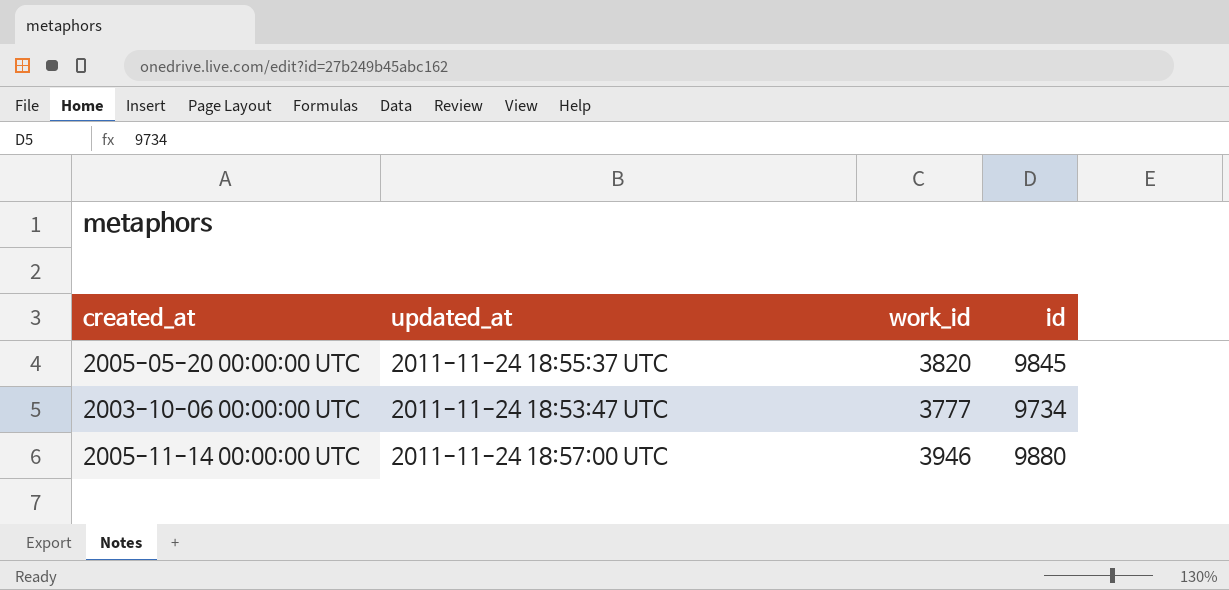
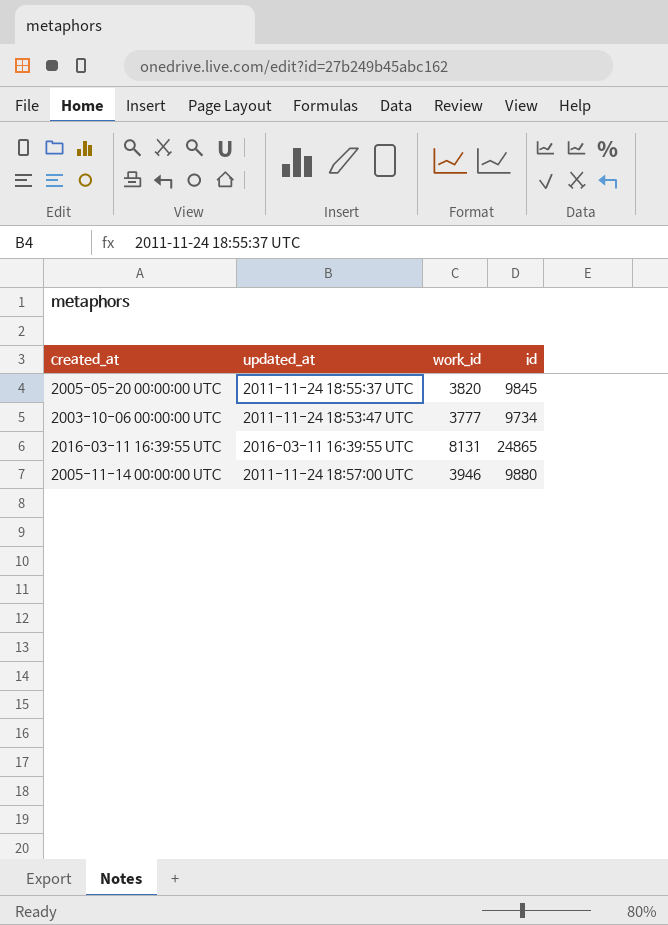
row 2016-03-11 16:39:55 UTC: none -> 2016-03-11 16:39:55 UTC | 8131 | 24865

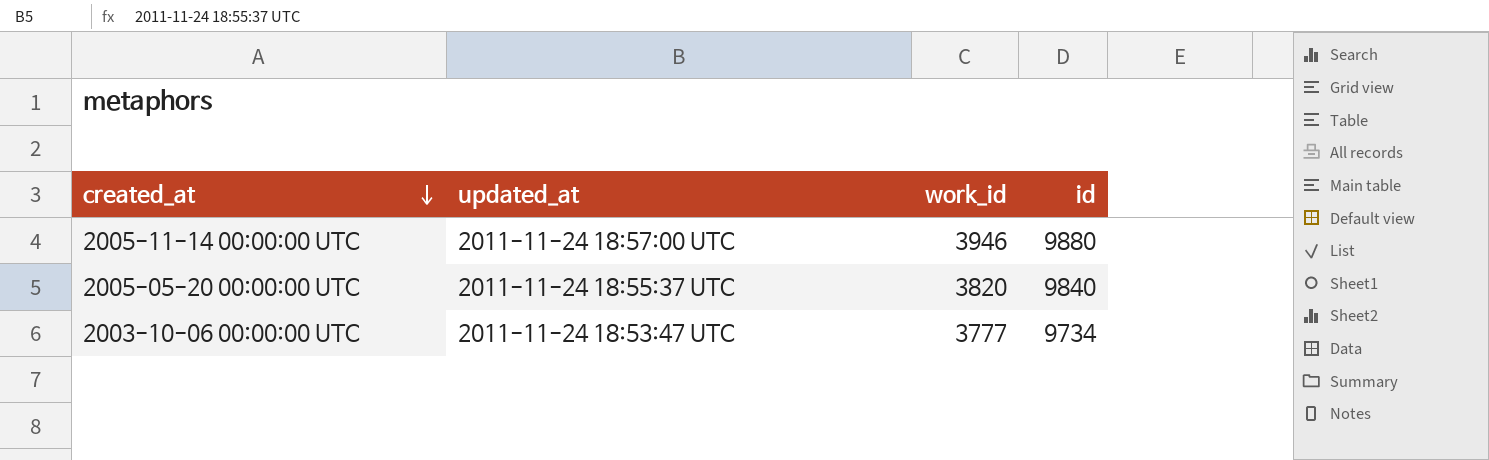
row order: none -> created_at descending
row 2016-03-11 16:39:55 UTC: 2016-03-11 16:39:55 UTC | 8131 | 24865 -> none
2005-05-20 00:00:00 UTC | id: 9845 -> 9840

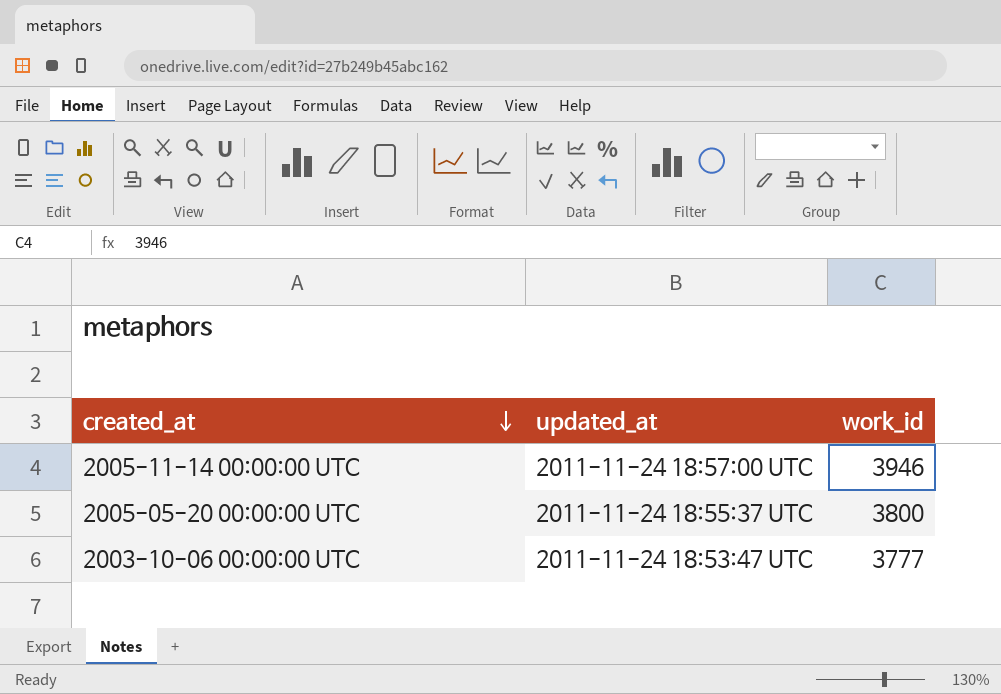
column id | position: 4 -> none
2005-05-20 00:00:00 UTC | work_id: 3820 -> 3800

